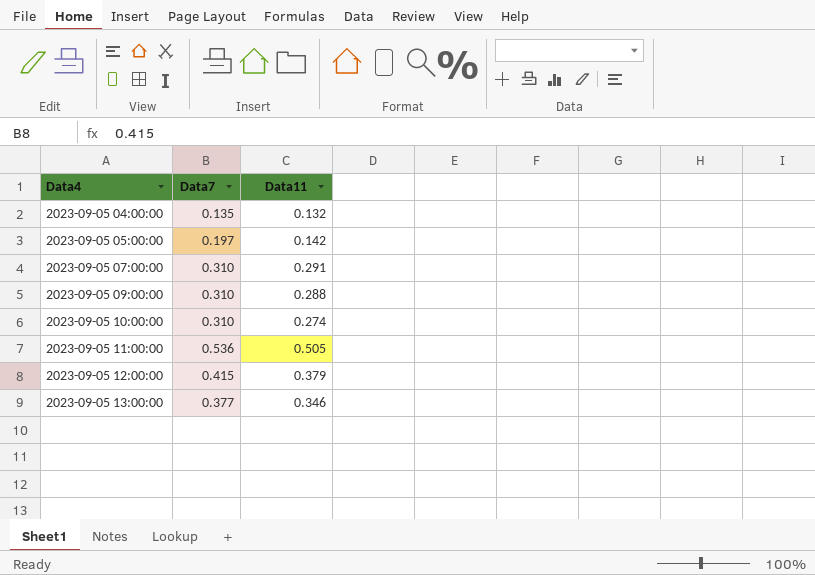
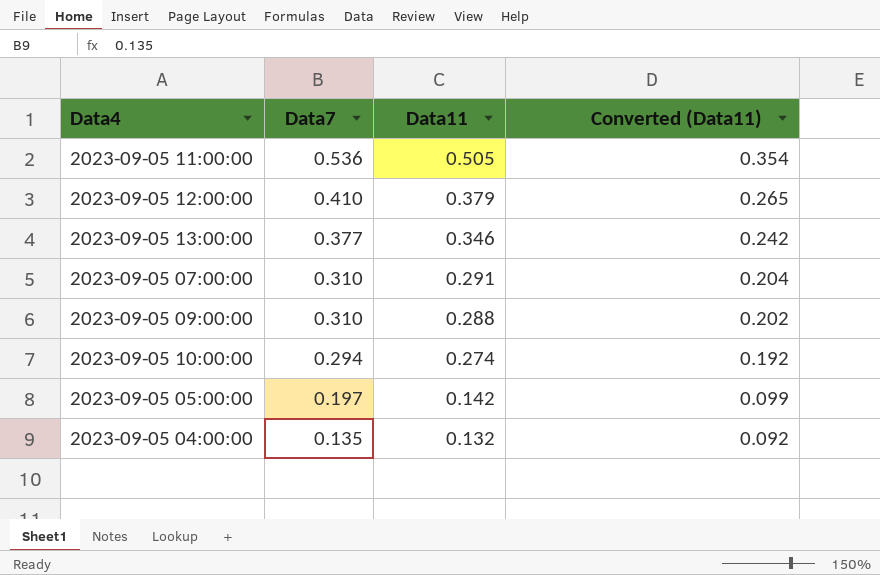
row order: Data4 ascending -> Data7 descending
column Converted (Data11) | formula: none -> [Data11] * 0.7
2023-09-05 12:00:00 | Data7: 0.415 -> 0.410
2023-09-05 10:00:00 | Data7: 0.310 -> 0.294

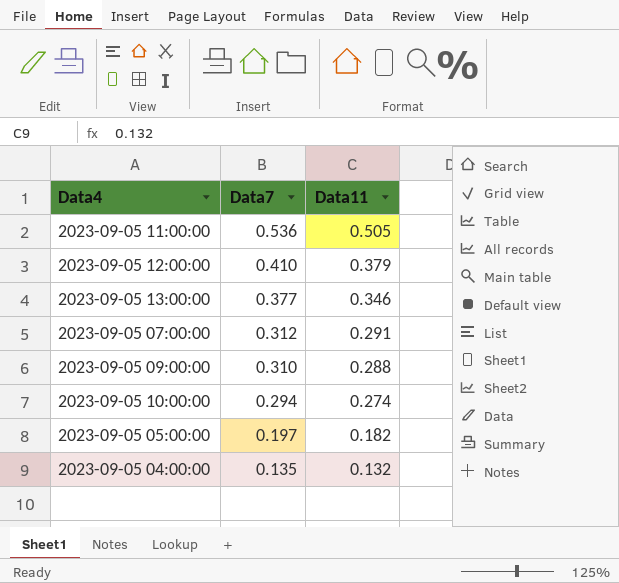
column Converted (Data11) | formula: [Data11] * 0.7 -> none
2023-09-05 07:00:00 | Data7: 0.310 -> 0.312
2023-09-05 05:00:00 | Data11: 0.142 -> 0.182

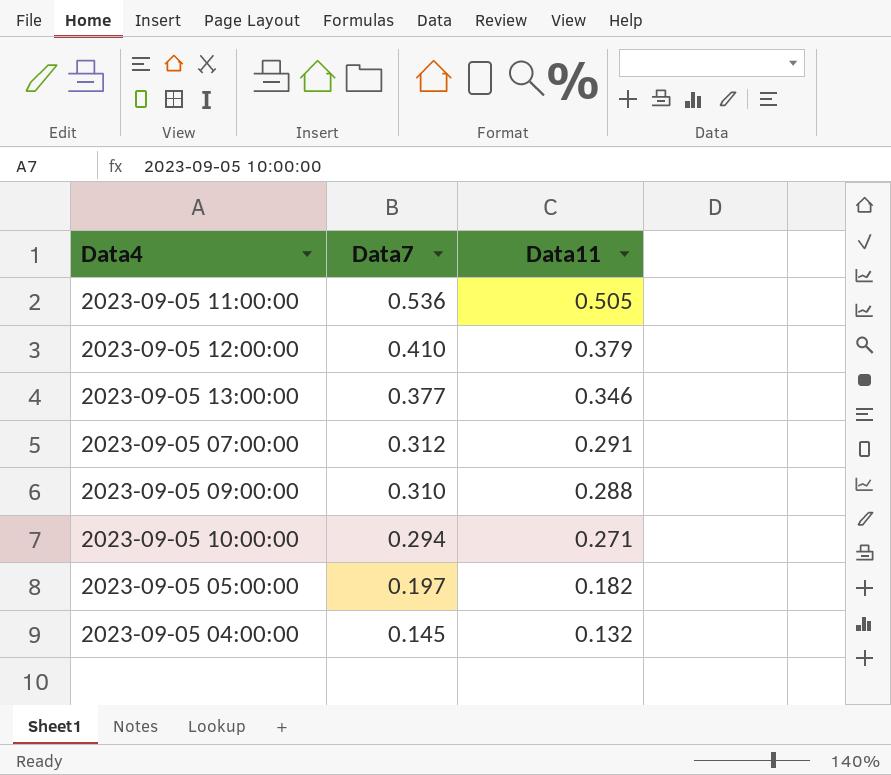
2023-09-05 10:00:00 | Data11: 0.274 -> 0.271
2023-09-05 04:00:00 | Data7: 0.135 -> 0.145

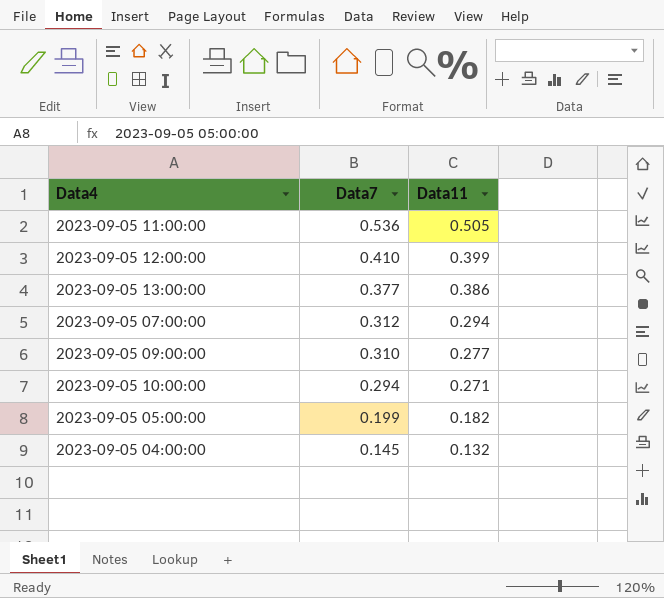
2023-09-05 12:00:00 | Data11: 0.379 -> 0.399
2023-09-05 13:00:00 | Data11: 0.346 -> 0.386
2023-09-05 07:00:00 | Data11: 0.291 -> 0.294
2023-09-05 09:00:00 | Data11: 0.288 -> 0.277
2023-09-05 05:00:00 | Data7: 0.197 -> 0.199

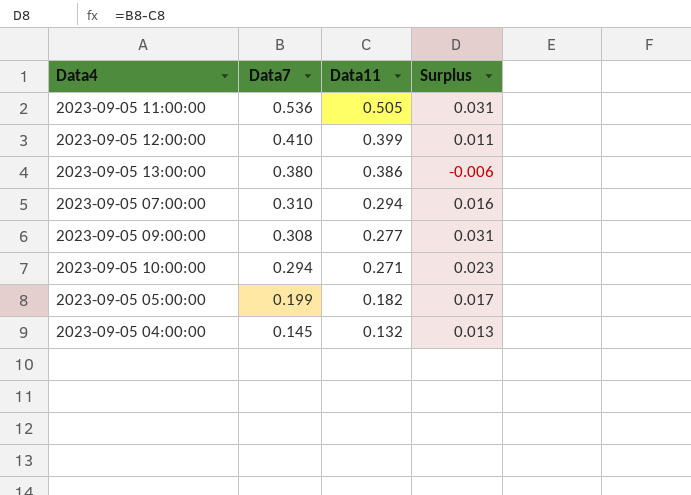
column Surplus | formula: none -> [Data7] - [Data11]
2023-09-05 13:00:00 | Data7: 0.377 -> 0.380
2023-09-05 07:00:00 | Data7: 0.312 -> 0.310
2023-09-05 09:00:00 | Data7: 0.310 -> 0.308

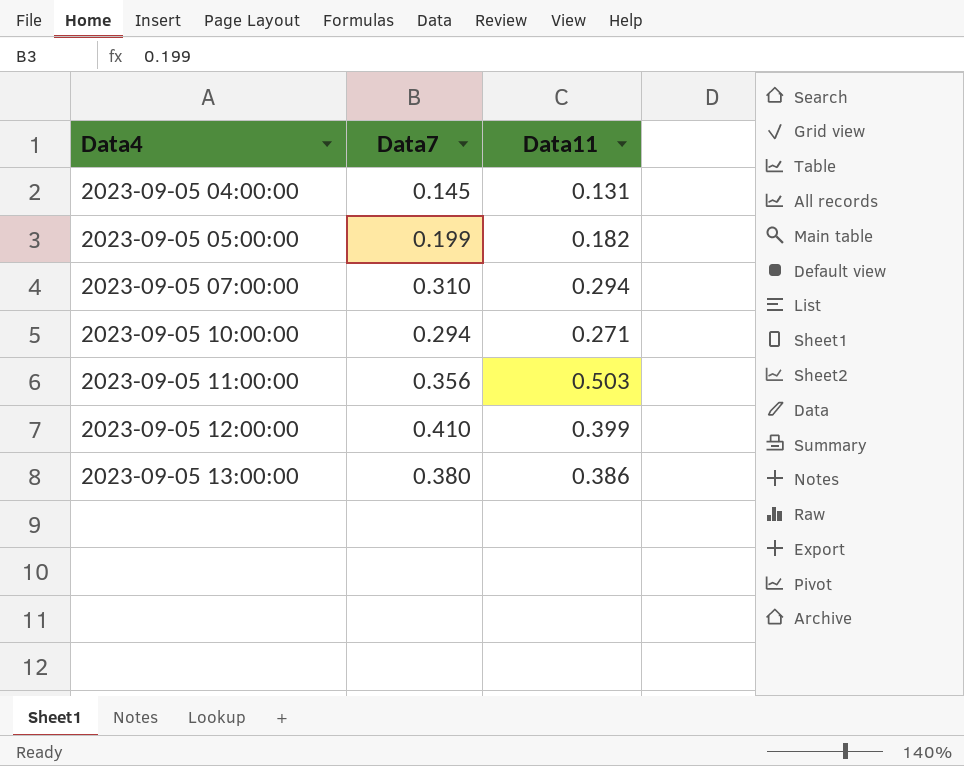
row order: Data7 descending -> Data4 ascending
column Surplus | formula: [Data7] - [Data11] -> none
row 2023-09-05 09:00:00: 0.308 | 0.277 | 0.031 -> none
2023-09-05 04:00:00 | Data11: 0.132 -> 0.131
2023-09-05 11:00:00 | Data7: 0.536 -> 0.356
2023-09-05 11:00:00 | Data11: 0.505 -> 0.503

